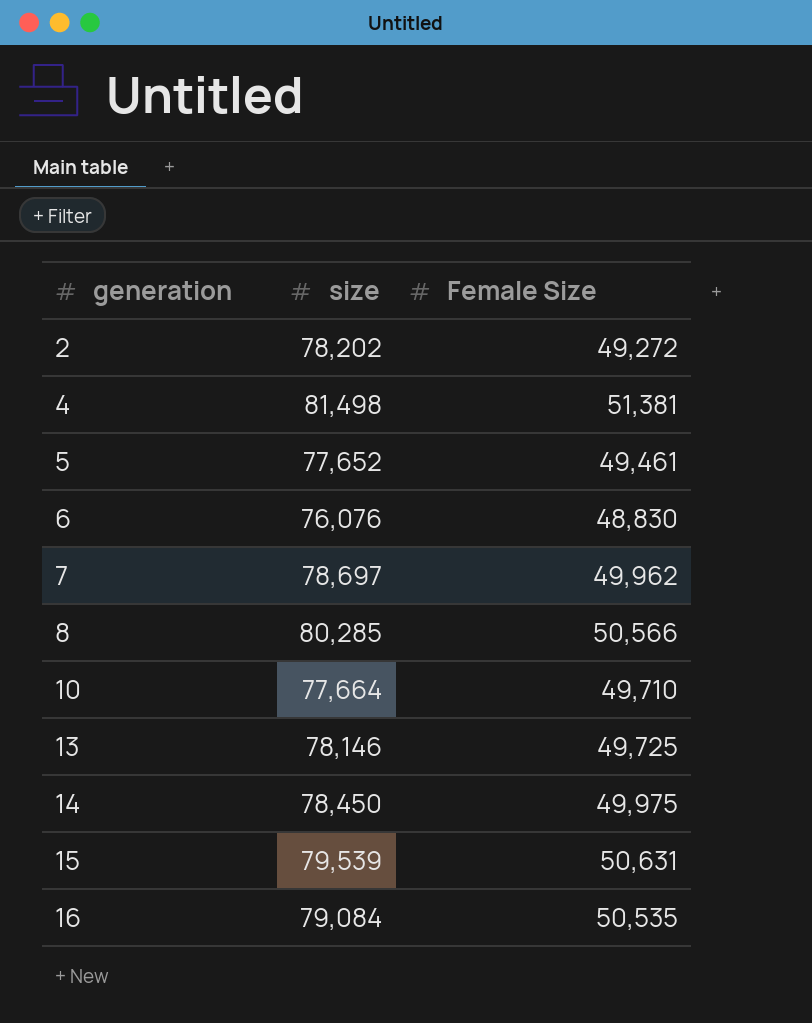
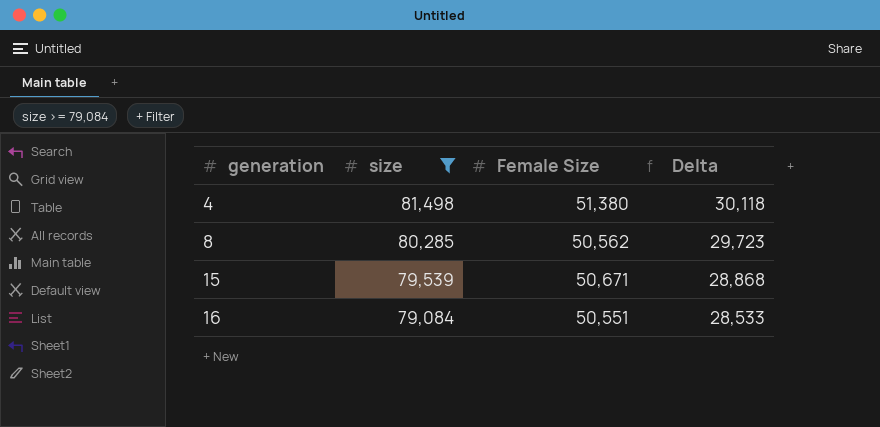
filter: none -> size >= 79,084
column Delta | formula: none -> [size] - [Female Size]
4 | Female Size: 51,381 -> 51,380
8 | Female Size: 50,566 -> 50,562
15 | Female Size: 50,631 -> 50,671
16 | Female Size: 50,535 -> 50,551

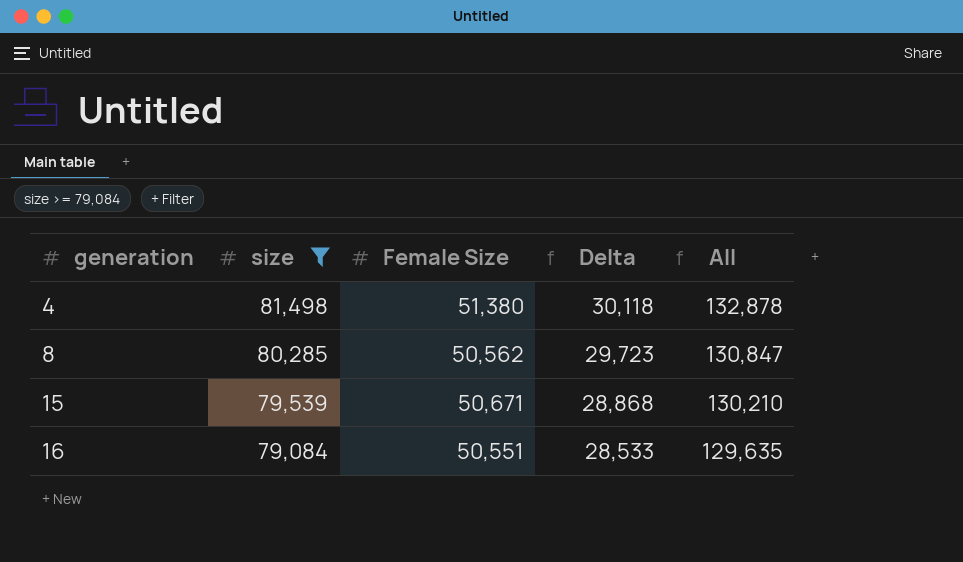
column All | formula: none -> [size] + [Female Size]

